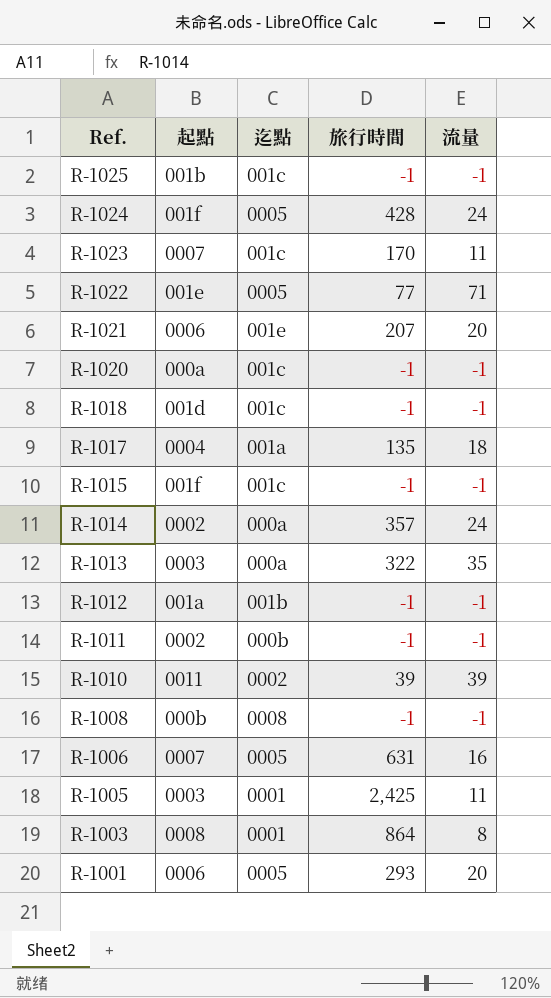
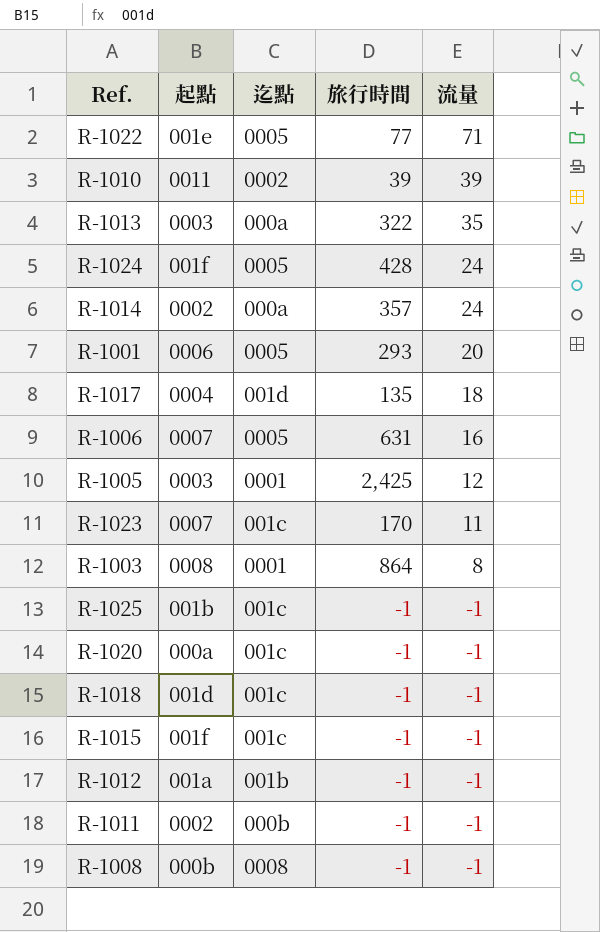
row order: Ref. descending -> 流量 descending
row R-1021: 0006 | 001e | 207 | 20 -> none
R-1017 | 迄點: 001a -> 001d
R-1005 | 流量: 11 -> 12

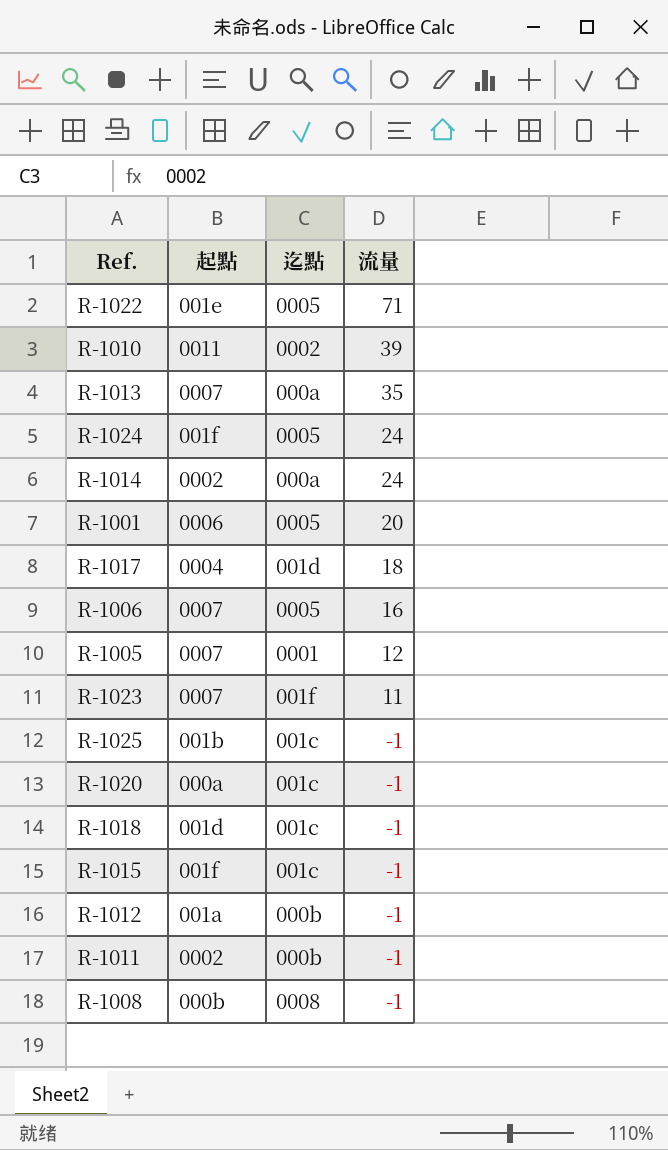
column 旅行時間 | position: 4 -> none
row R-1003: 0008 | 0001 | 864 | 8 -> none
R-1013 | 起點: 0003 -> 0007
R-1005 | 起點: 0003 -> 0007
R-1023 | 迄點: 001c -> 001f
R-1012 | 迄點: 001b -> 000b

